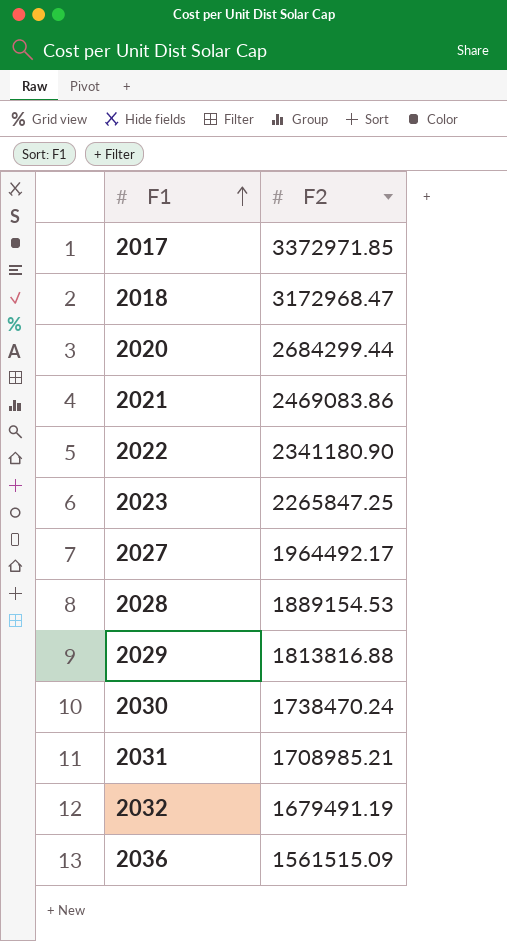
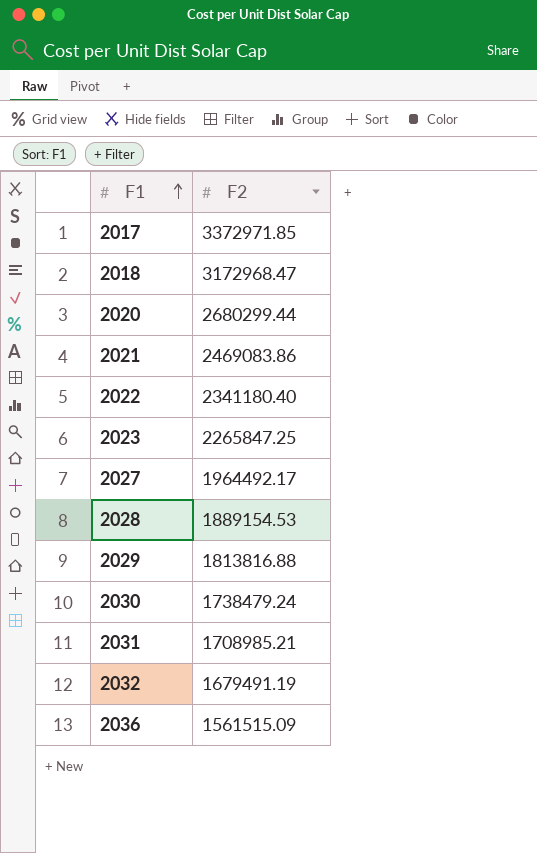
2020 | F2: 2684299.44 -> 2680299.44
2022 | F2: 2341180.90 -> 2341180.40
2030 | F2: 1738470.24 -> 1738479.24

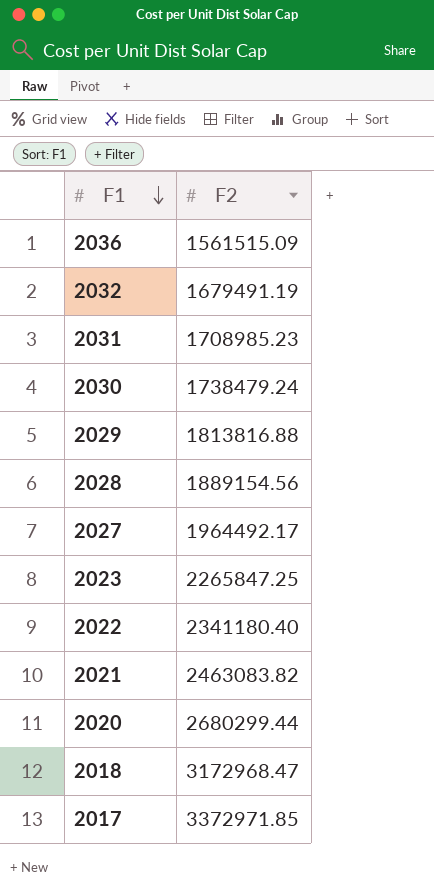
row order: F1 ascending -> F1 descending
2031 | F2: 1708985.21 -> 1708985.23
2028 | F2: 1889154.53 -> 1889154.56
2021 | F2: 2469083.86 -> 2463083.82

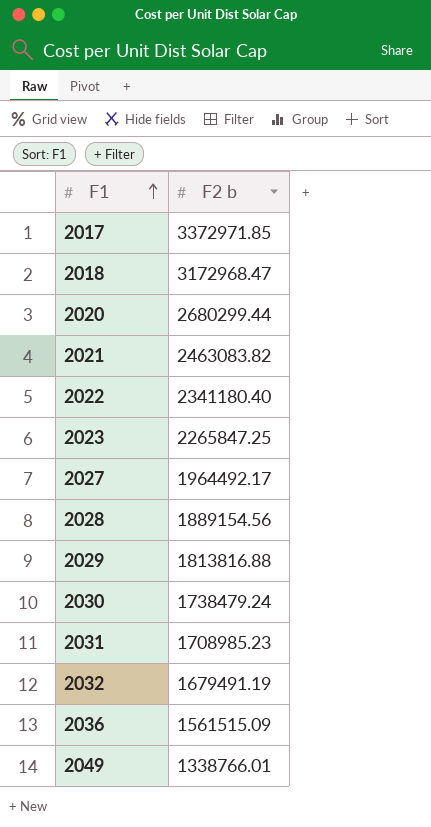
row order: F1 descending -> F1 ascending
column name: F2 -> F2 b
row 2049: none -> 1338766.01

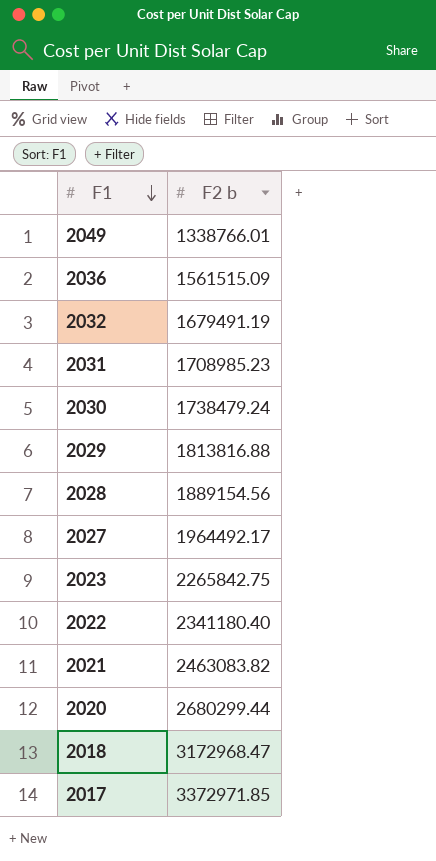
row order: F1 ascending -> F1 descending
2023 | F2 b: 2265847.25 -> 2265842.75

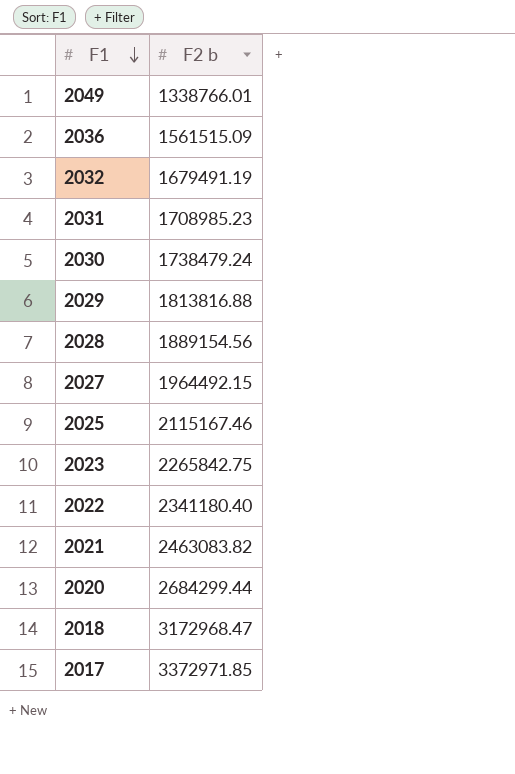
2027 | F2 b: 1964492.17 -> 1964492.15
row 2025: none -> 2115167.46
2020 | F2 b: 2680299.44 -> 2684299.44

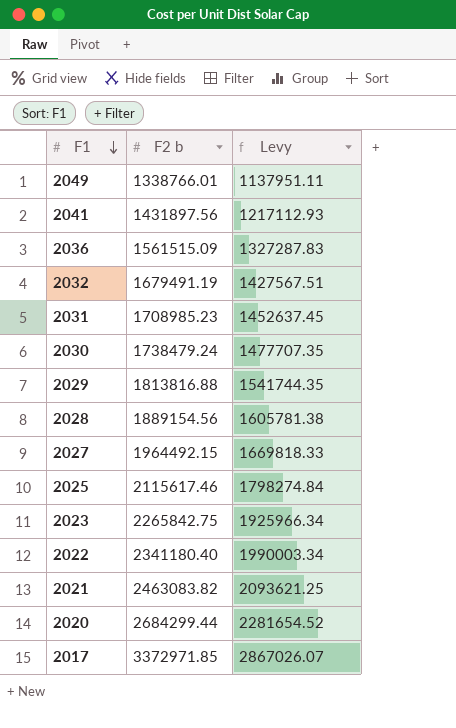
column Levy | formula: none -> [F2 b] * 0.85
row 2018: 3172968.47 -> none
row 2041: none -> 1431897.56 | 1217112.93
2025 | F2 b: 2115167.46 -> 2115617.46

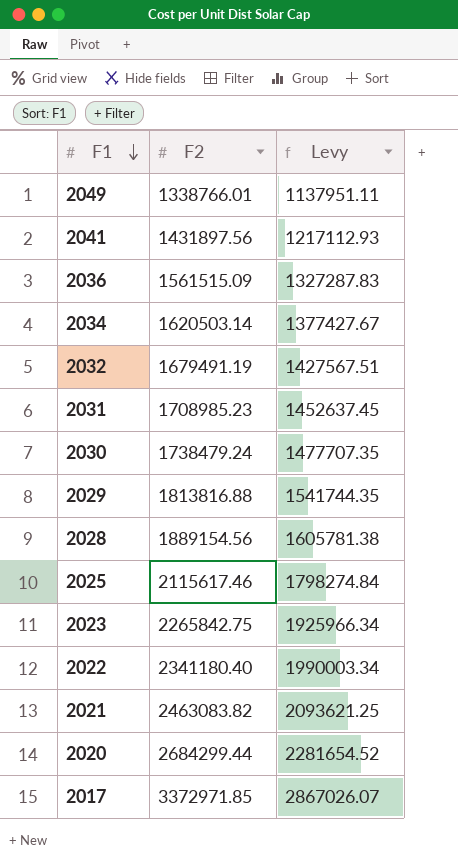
column name: F2 b -> F2
row 2027: 1964492.15 | 1669818.33 -> none
row 2034: none -> 1620503.14 | 1377427.67

